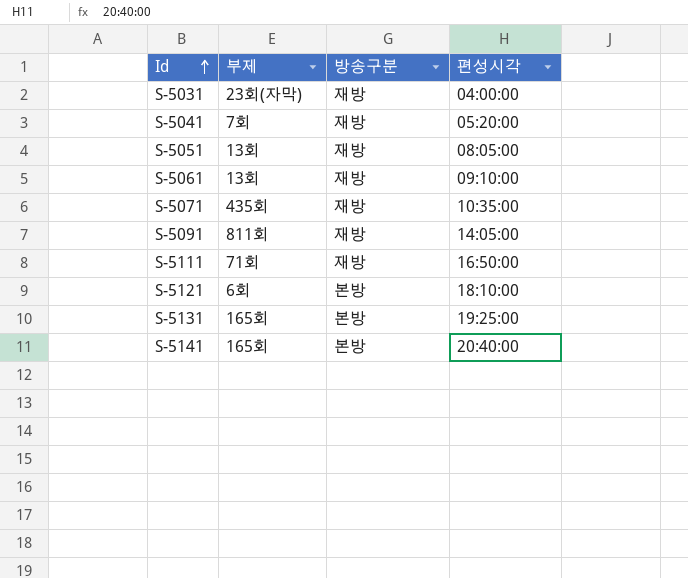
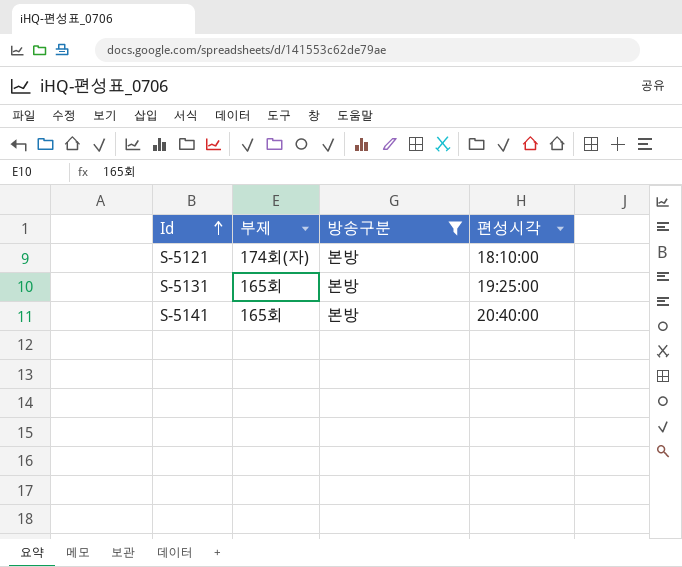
filter: none -> 방송구분 = 본방
S-5121 | 부제: 6회 -> 174회(자)

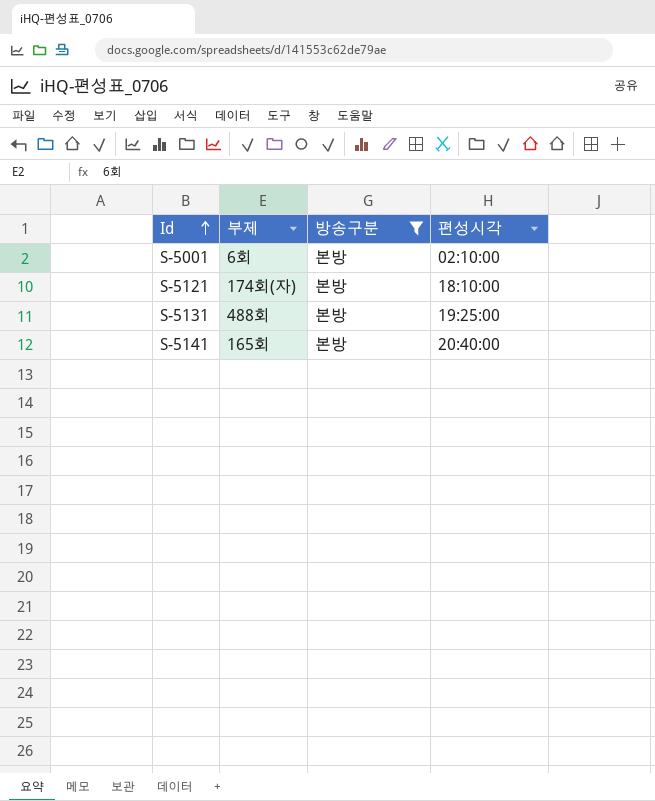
row S-5001: none -> 6회 | 본방 | 02:10:00
S-5131 | 부제: 165회 -> 488회

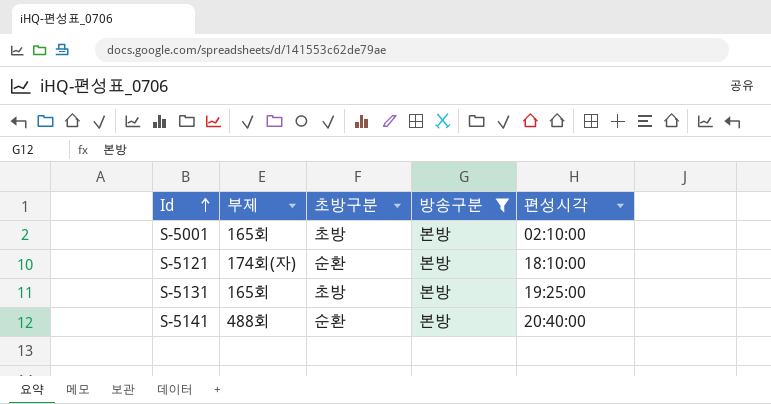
column 초방구분 | position: none -> 3
S-5001 | 부제: 6회 -> 165회
S-5131 | 부제: 488회 -> 165회
S-5141 | 부제: 165회 -> 488회

